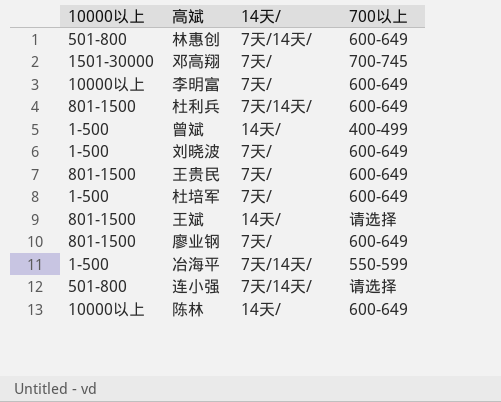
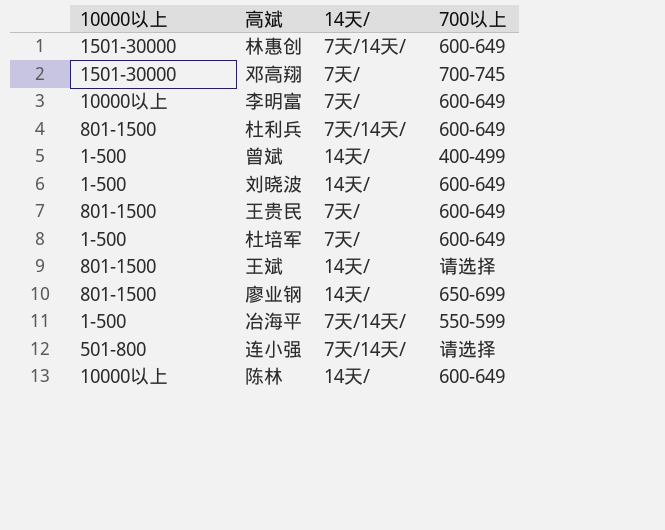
林惠创 | 10000以上: 501-800 -> 1501-30000
刘晓波 | 14天/: 7天/ -> 14天/
廖业钢 | 14天/: 7天/ -> 14天/
廖业钢 | 700以上: 600-649 -> 650-699

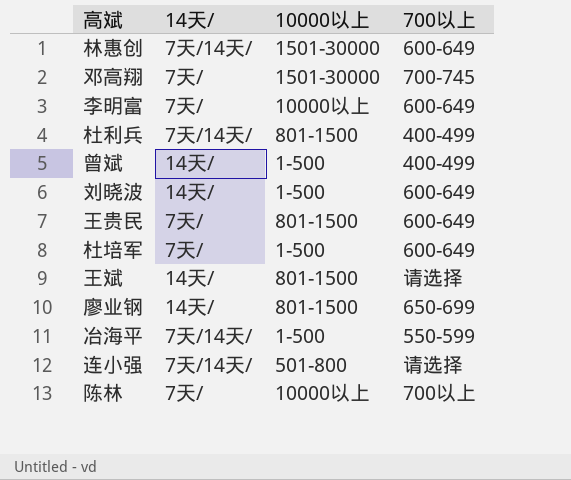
column 10000以上 | position: 1 -> 3
杜利兵 | 700以上: 600-649 -> 400-499
陈林 | 14天/: 14天/ -> 7天/
陈林 | 700以上: 600-649 -> 700以上

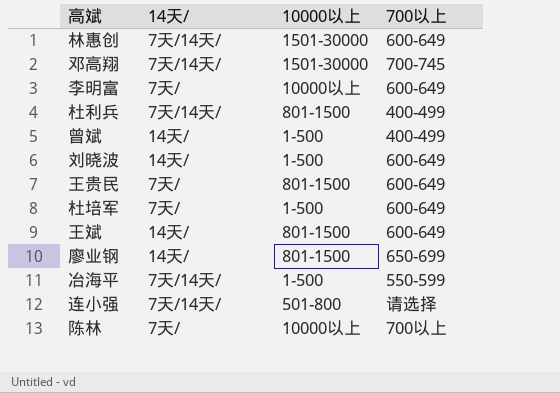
邓高翔 | 14天/: 7天/ -> 7天/14天/
王斌 | 700以上: 请选择 -> 600-649

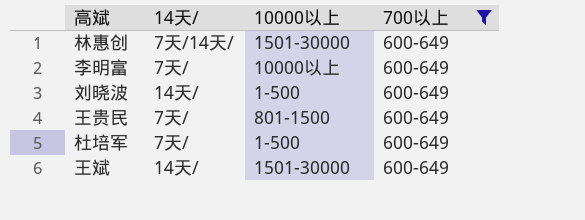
filter: none -> 700以上 = 600-649
王斌 | 10000以上: 801-1500 -> 1501-30000

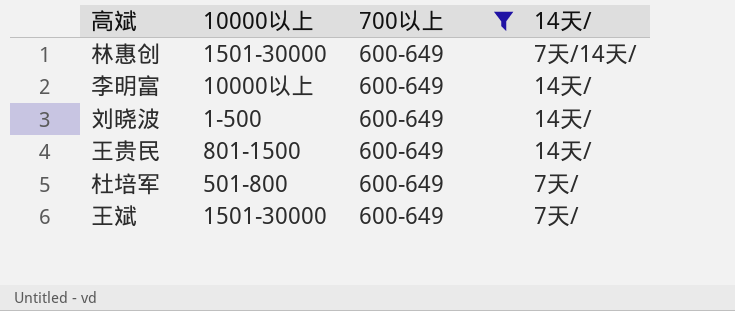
column 14天/ | position: 2 -> 4
李明富 | 14天/: 7天/ -> 14天/
王贵民 | 14天/: 7天/ -> 14天/
杜培军 | 10000以上: 1-500 -> 501-800
王斌 | 14天/: 14天/ -> 7天/

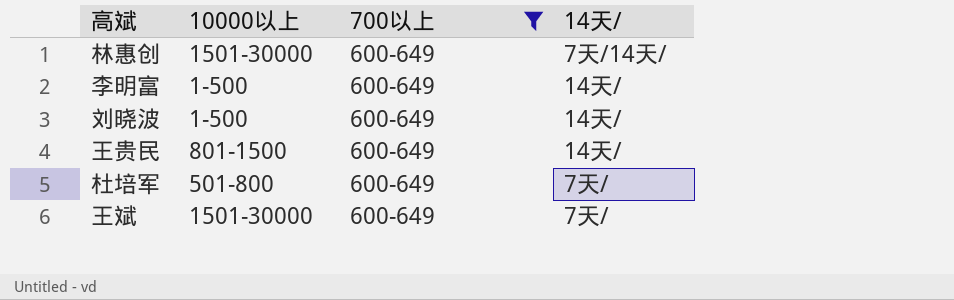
李明富 | 10000以上: 10000以上 -> 1-500

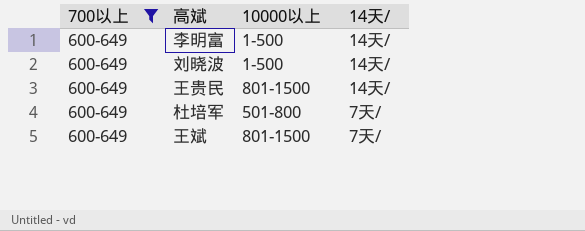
column 700以上 | position: 3 -> 1
row 林惠创: 1501-30000 | 600-649 | 7天/14天/ -> none
王斌 | 10000以上: 1501-30000 -> 801-1500

